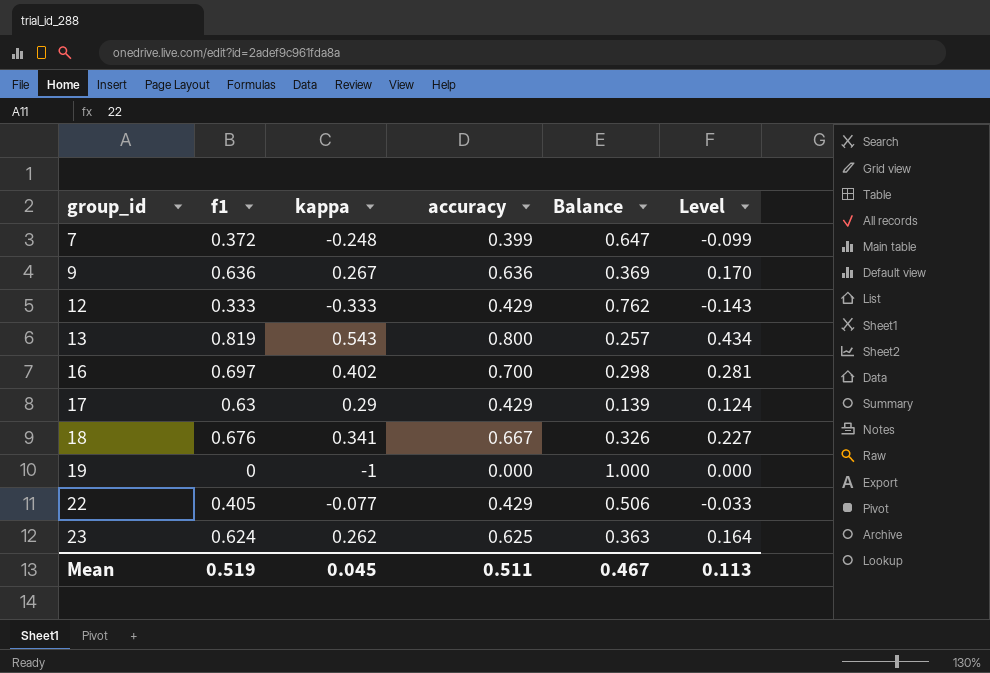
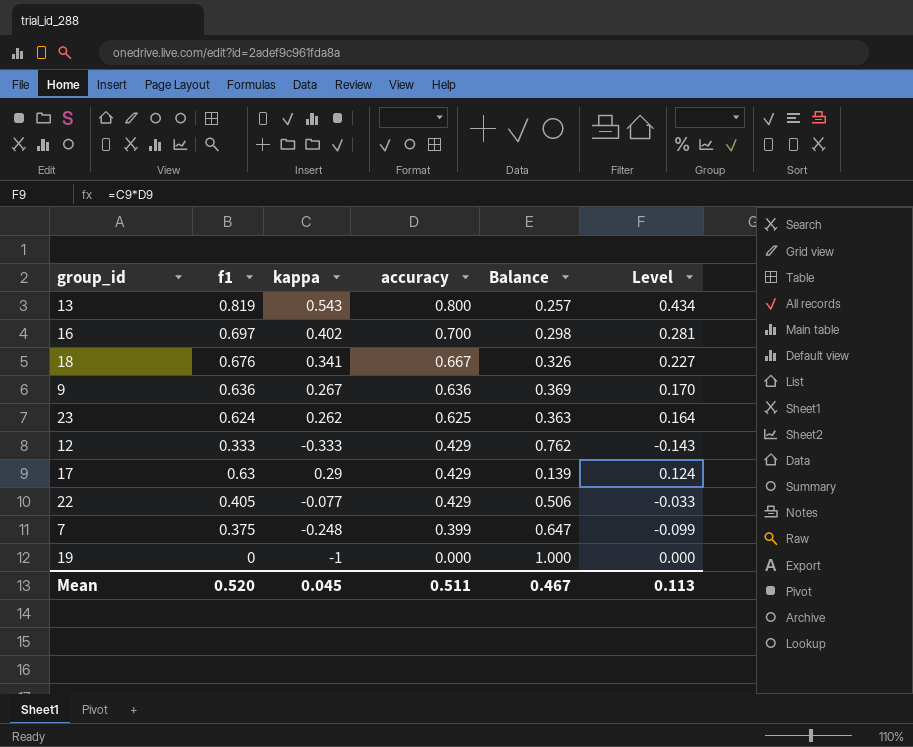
row order: group_id ascending -> accuracy descending
7 | f1: 0.372 -> 0.375
Mean | f1: 0.519 -> 0.520

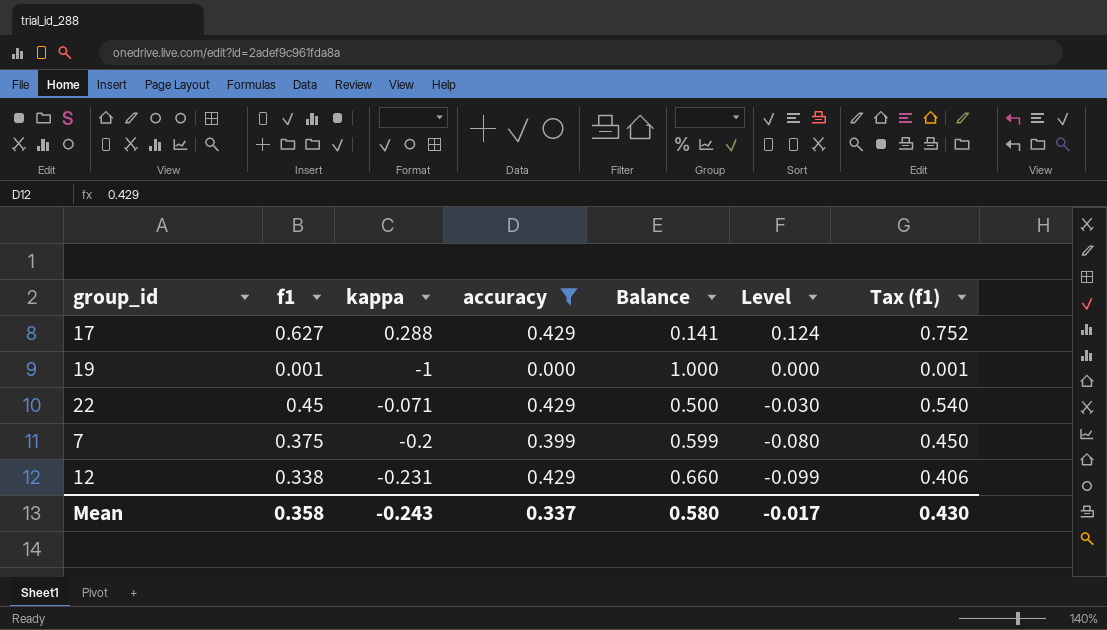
filter: none -> accuracy <= 0.429
row order: accuracy descending -> Level descending
column Tax (f1) | formula: none -> [f1] * 1.2
17 | f1: 0.63 -> 0.627
17 | kappa: 0.29 -> 0.288
17 | Balance: 0.139 -> 0.141
19 | f1: 0 -> 0.001
22 | f1: 0.405 -> 0.45
22 | kappa: -0.077 -> -0.071
22 | Balance: 0.506 -> 0.500
22 | Level: -0.033 -> -0.030
7 | kappa: -0.248 -> -0.2
7 | Balance: 0.647 -> 0.599
7 | Level: -0.099 -> -0.080
12 | f1: 0.333 -> 0.338
12 | kappa: -0.333 -> -0.231
12 | Balance: 0.762 -> 0.660
12 | Level: -0.143 -> -0.099
Mean | f1: 0.520 -> 0.358
Mean | kappa: 0.045 -> -0.243
Mean | accuracy: 0.511 -> 0.337
Mean | Balance: 0.467 -> 0.580
Mean | Level: 0.113 -> -0.017

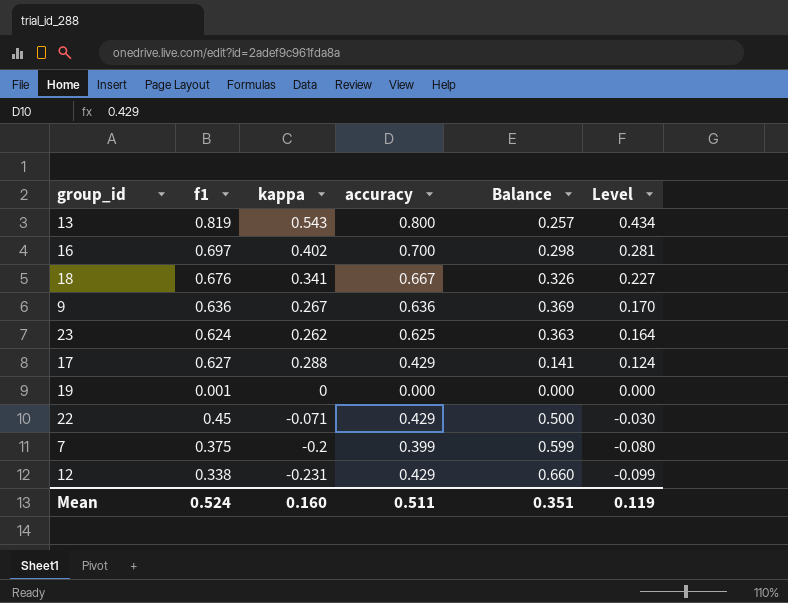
filter: accuracy <= 0.429 -> none
column Tax (f1) | formula: [f1] * 1.2 -> none
19 | kappa: -1 -> 0
19 | Balance: 1.000 -> 0.000
Mean | f1: 0.358 -> 0.524
Mean | kappa: -0.243 -> 0.160
Mean | accuracy: 0.337 -> 0.511
Mean | Balance: 0.580 -> 0.351
Mean | Level: -0.017 -> 0.119

